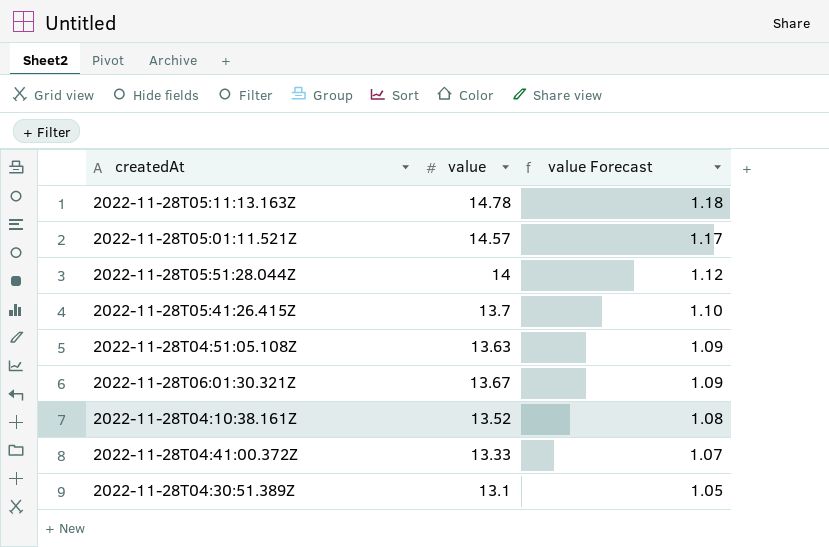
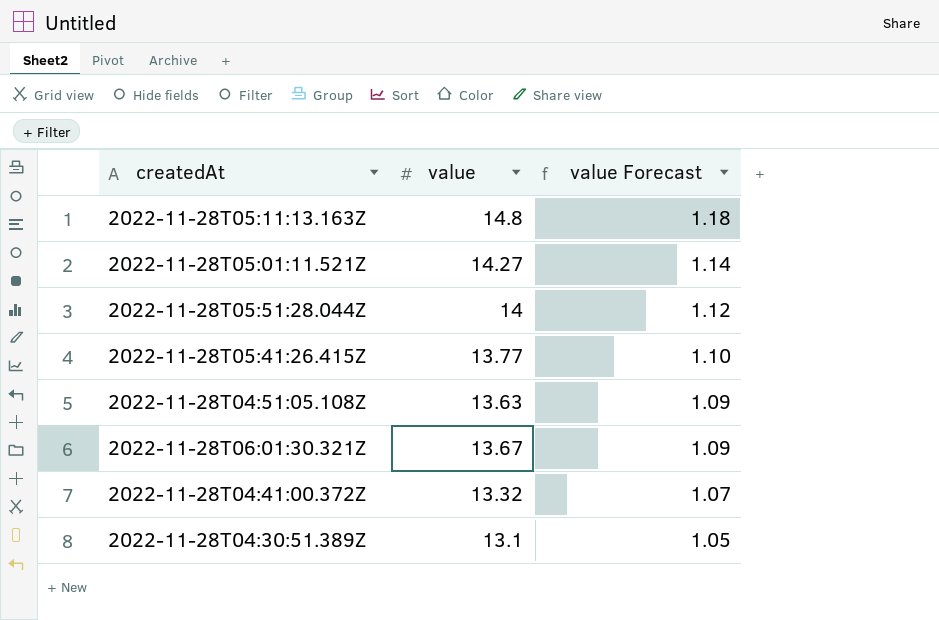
row 2022-11-28T04:10:38.161Z: 13.52 | 1.08 -> none
2022-11-28T05:11:13.163Z | value: 14.78 -> 14.8
2022-11-28T05:01:11.521Z | value: 14.57 -> 14.27
2022-11-28T05:01:11.521Z | value Forecast: 1.17 -> 1.14
2022-11-28T05:41:26.415Z | value: 13.7 -> 13.77
2022-11-28T04:41:00.372Z | value: 13.33 -> 13.32

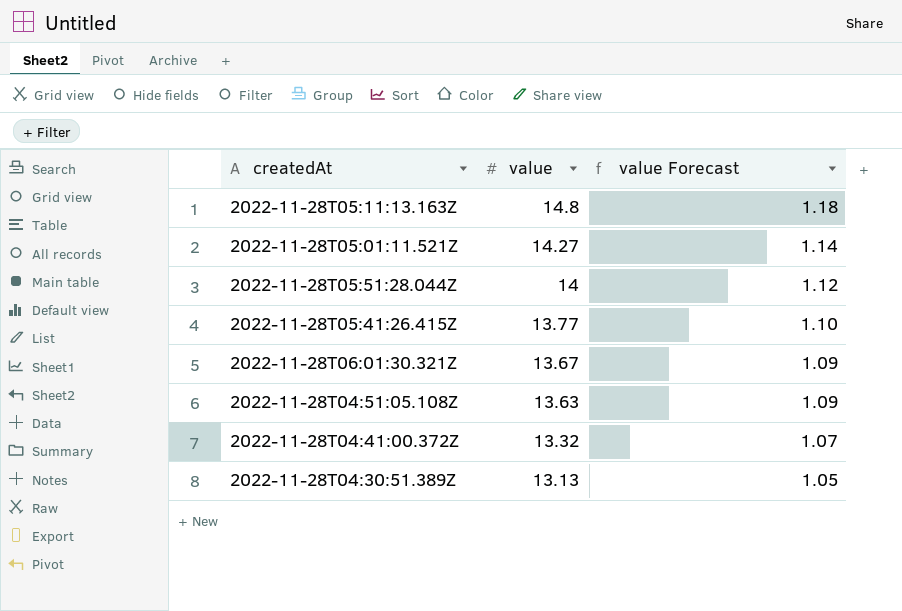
row order: value Forecast descending -> value descending
2022-11-28T04:30:51.389Z | value: 13.1 -> 13.13

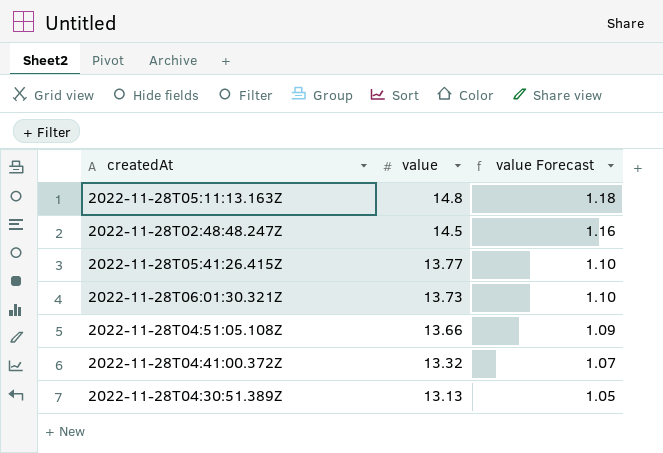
row 2022-11-28T05:01:11.521Z: 14.27 | 1.14 -> none
row 2022-11-28T05:51:28.044Z: 14 | 1.12 -> none
row 2022-11-28T02:48:48.247Z: none -> 14.5 | 1.16
2022-11-28T06:01:30.321Z | value: 13.67 -> 13.73
2022-11-28T06:01:30.321Z | value Forecast: 1.09 -> 1.10
2022-11-28T04:51:05.108Z | value: 13.63 -> 13.66

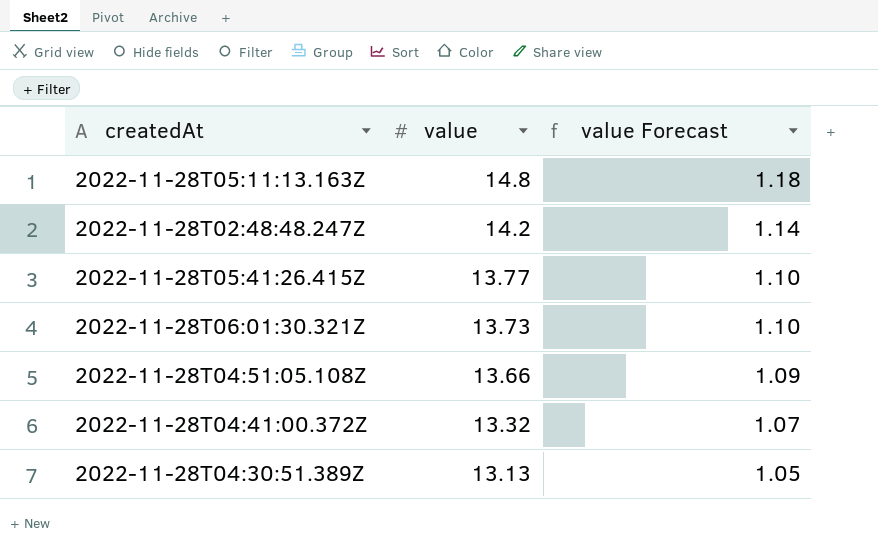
2022-11-28T02:48:48.247Z | value: 14.5 -> 14.2
2022-11-28T02:48:48.247Z | value Forecast: 1.16 -> 1.14

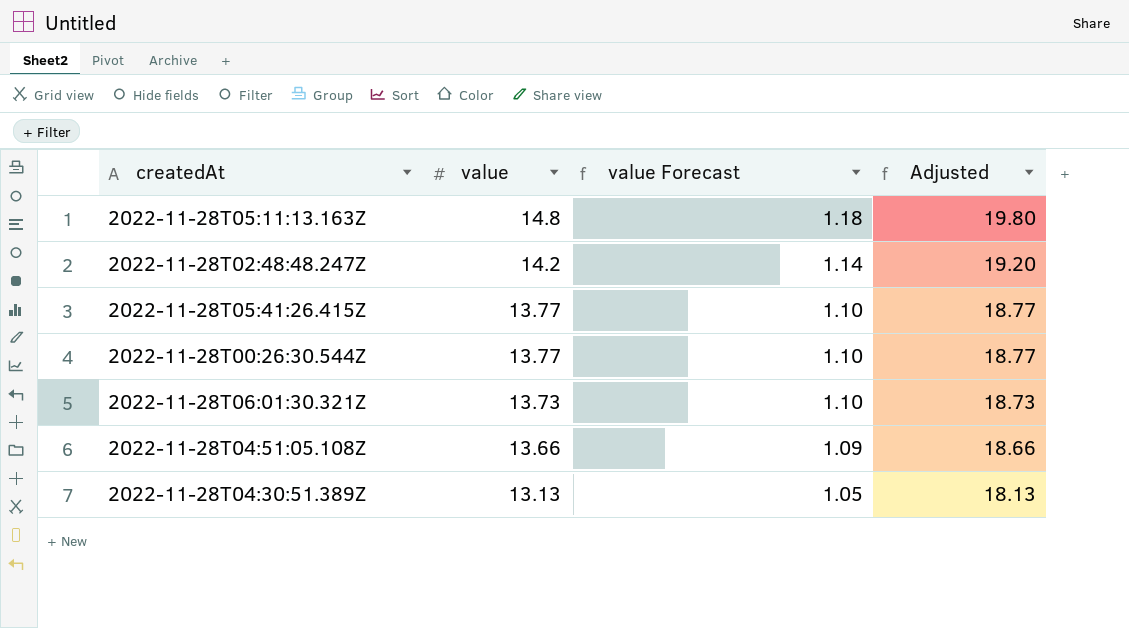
column Adjusted | formula: none -> [value] + 5
row 2022-11-28T04:41:00.372Z: 13.32 | 1.07 -> none
row 2022-11-28T00:26:30.544Z: none -> 13.77 | 1.10 | 18.77

